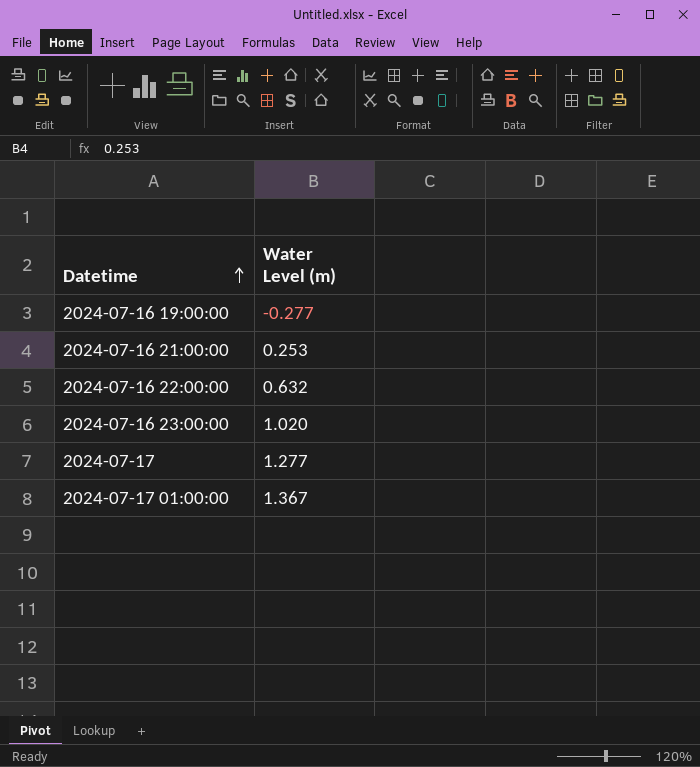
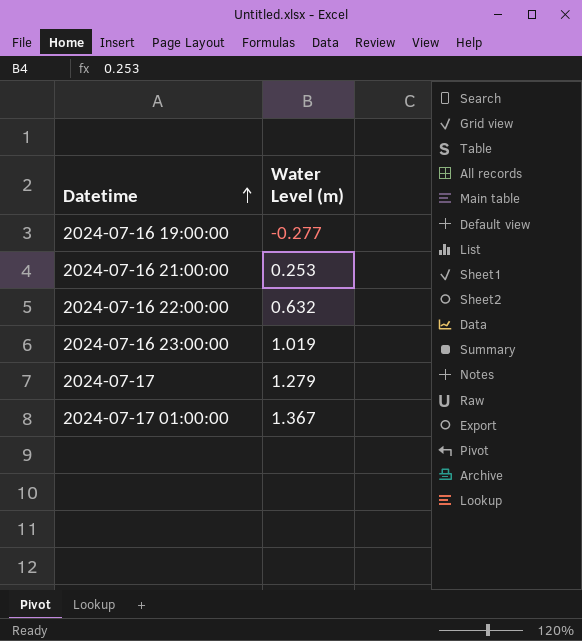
2024-07-16 23:00:00 | Water Level (m): 1.020 -> 1.019
2024-07-17 | Water Level (m): 1.277 -> 1.279

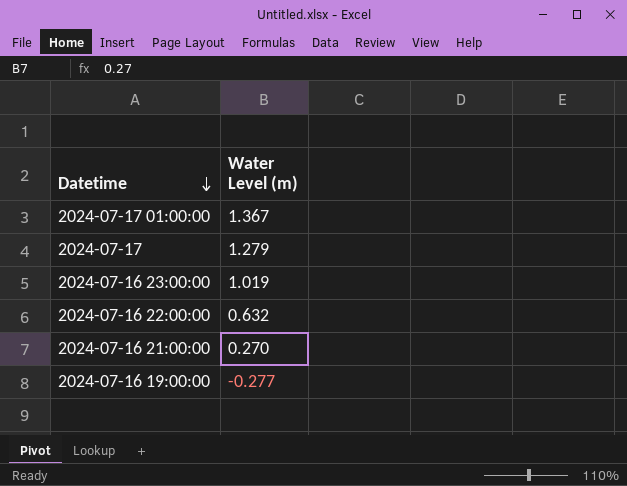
row order: Datetime ascending -> Datetime descending
2024-07-16 21:00:00 | Water Level (m): 0.253 -> 0.270

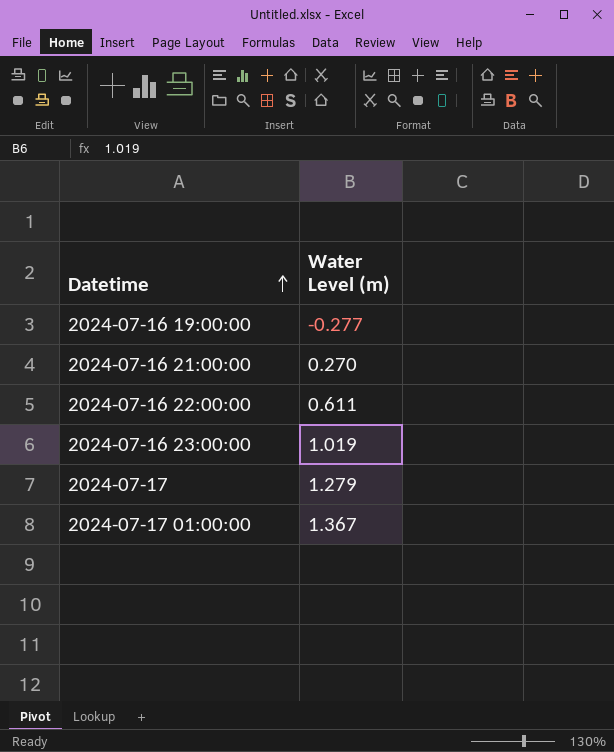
row order: Datetime descending -> Datetime ascending
2024-07-16 22:00:00 | Water Level (m): 0.632 -> 0.611

